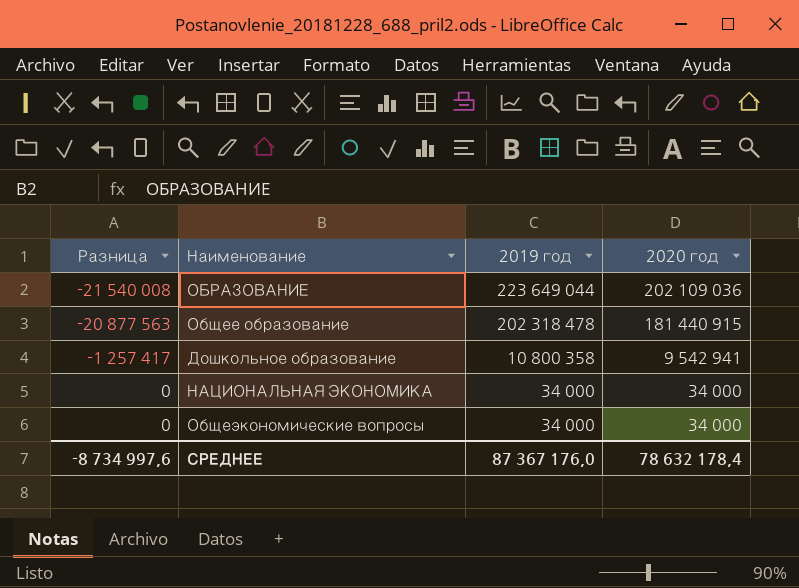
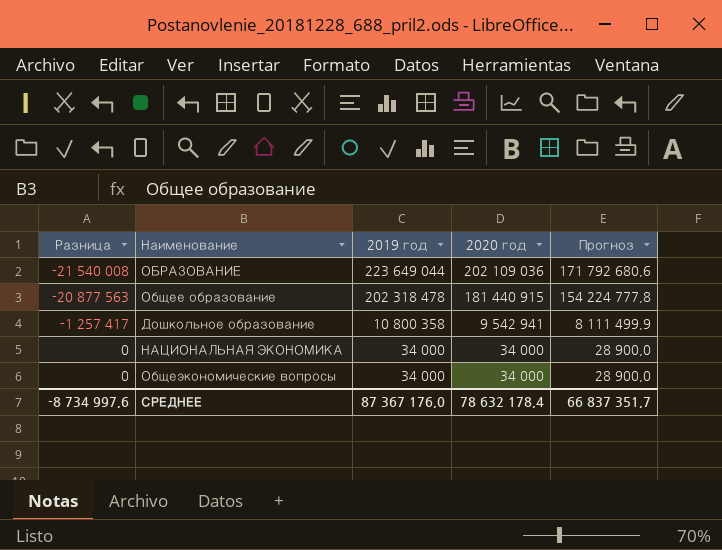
column Прогноз | formula: none -> [2020 год] * 0,85

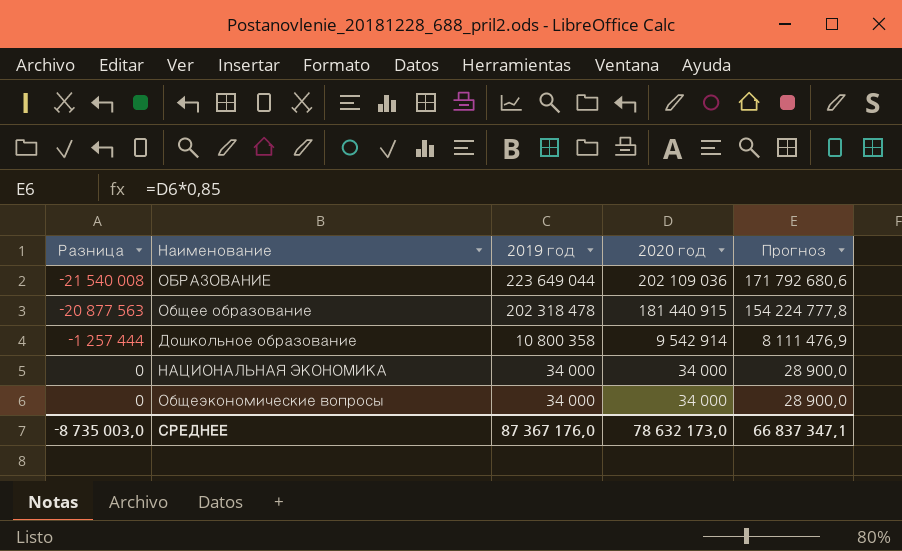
Дошкольное образование | Разница: -1 257 417 -> -1 257 444
Дошкольное образование | 2020 год: 9 542 941 -> 9 542 914
Дошкольное образование | Прогноз: 8 111 499,9 -> 8 111 476,9
СРЕДНЕЕ | Разница: -8 734 997,6 -> -8 735 003,0
СРЕДНЕЕ | 2020 год: 78 632 178,4 -> 78 632 173,0
СРЕДНЕЕ | Прогноз: 66 837 351,7 -> 66 837 347,1

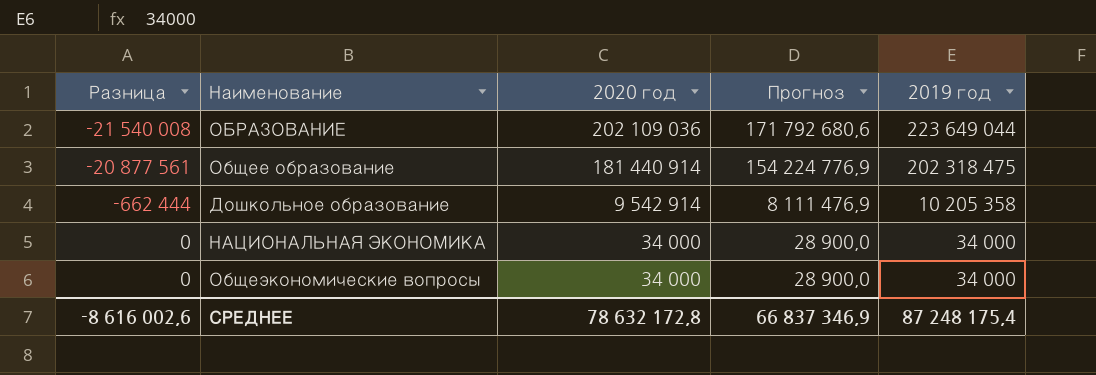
column 2019 год | position: 3 -> 5
Общее образование | Разница: -20 877 563 -> -20 877 561
Общее образование | 2020 год: 181 440 915 -> 181 440 914
Общее образование | Прогноз: 154 224 777,8 -> 154 224 776,9
Общее образование | 2019 год: 202 318 478 -> 202 318 475
Дошкольное образование | Разница: -1 257 444 -> -662 444
Дошкольное образование | 2019 год: 10 800 358 -> 10 205 358
СРЕДНЕЕ | Разница: -8 735 003,0 -> -8 616 002,6
СРЕДНЕЕ | 2020 год: 78 632 173,0 -> 78 632 172,8
СРЕДНЕЕ | Прогноз: 66 837 347,1 -> 66 837 346,9
СРЕДНЕЕ | 2019 год: 87 367 176,0 -> 87 248 175,4

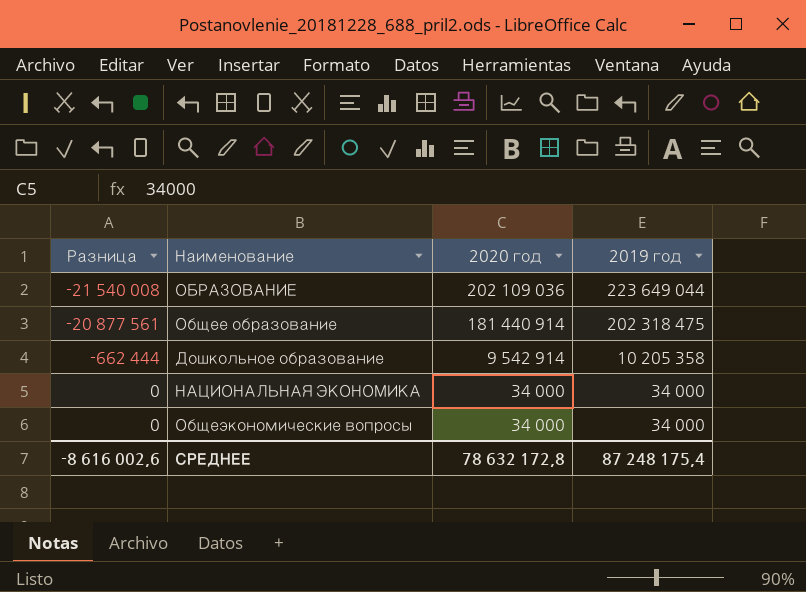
column Прогноз | formula: [2020 год] * 0,85 -> none

